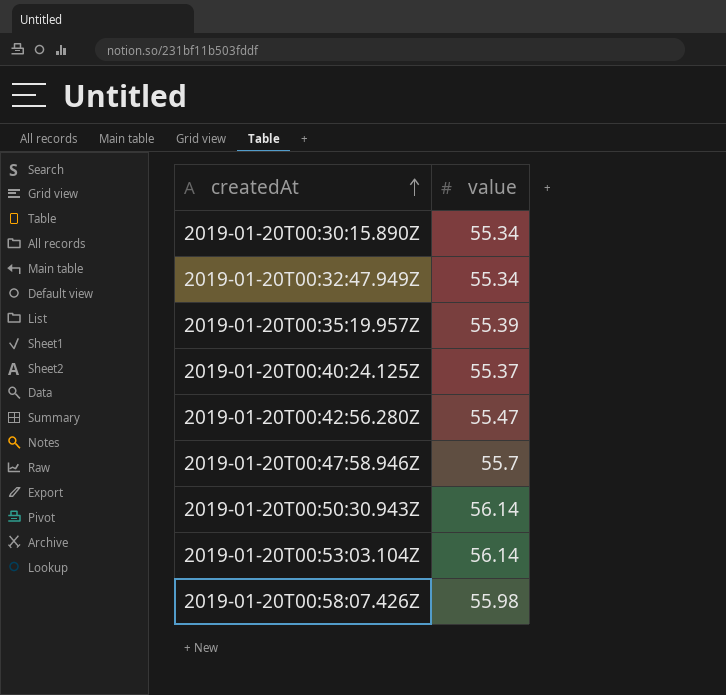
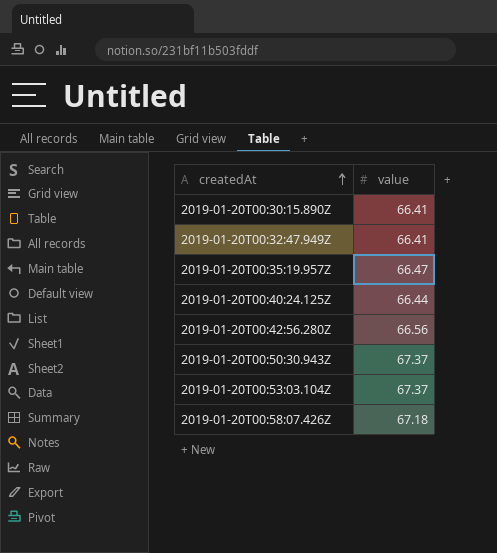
row 2019-01-20T00:47:58.946Z: 55.7 -> none
2019-01-20T00:30:15.890Z | value: 55.34 -> 66.41
2019-01-20T00:32:47.949Z | value: 55.34 -> 66.41
2019-01-20T00:35:19.957Z | value: 55.39 -> 66.47
2019-01-20T00:40:24.125Z | value: 55.37 -> 66.44
2019-01-20T00:42:56.280Z | value: 55.47 -> 66.56
2019-01-20T00:50:30.943Z | value: 56.14 -> 67.37
2019-01-20T00:53:03.104Z | value: 56.14 -> 67.37
2019-01-20T00:58:07.426Z | value: 55.98 -> 67.18

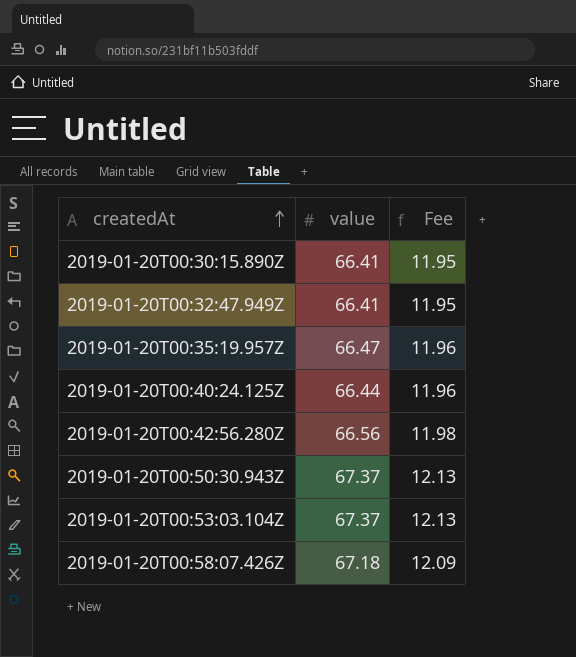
column Fee | formula: none -> [value] * 0.18

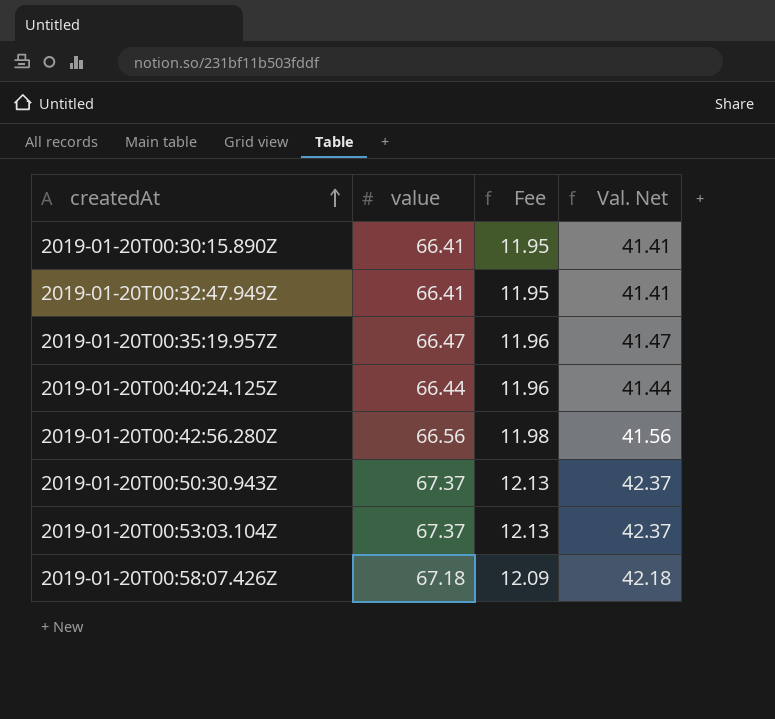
column Val. Net | formula: none -> [value] - 25

